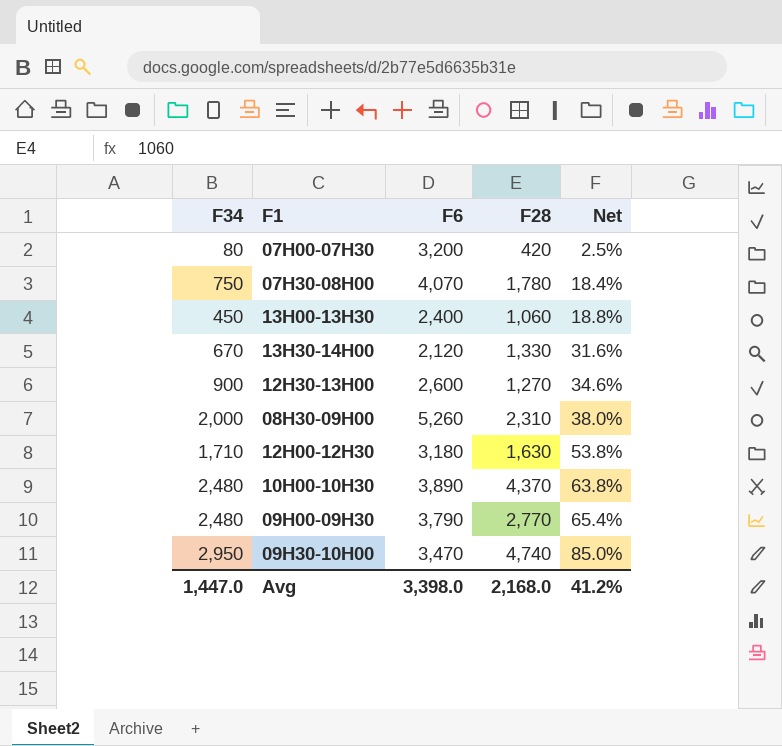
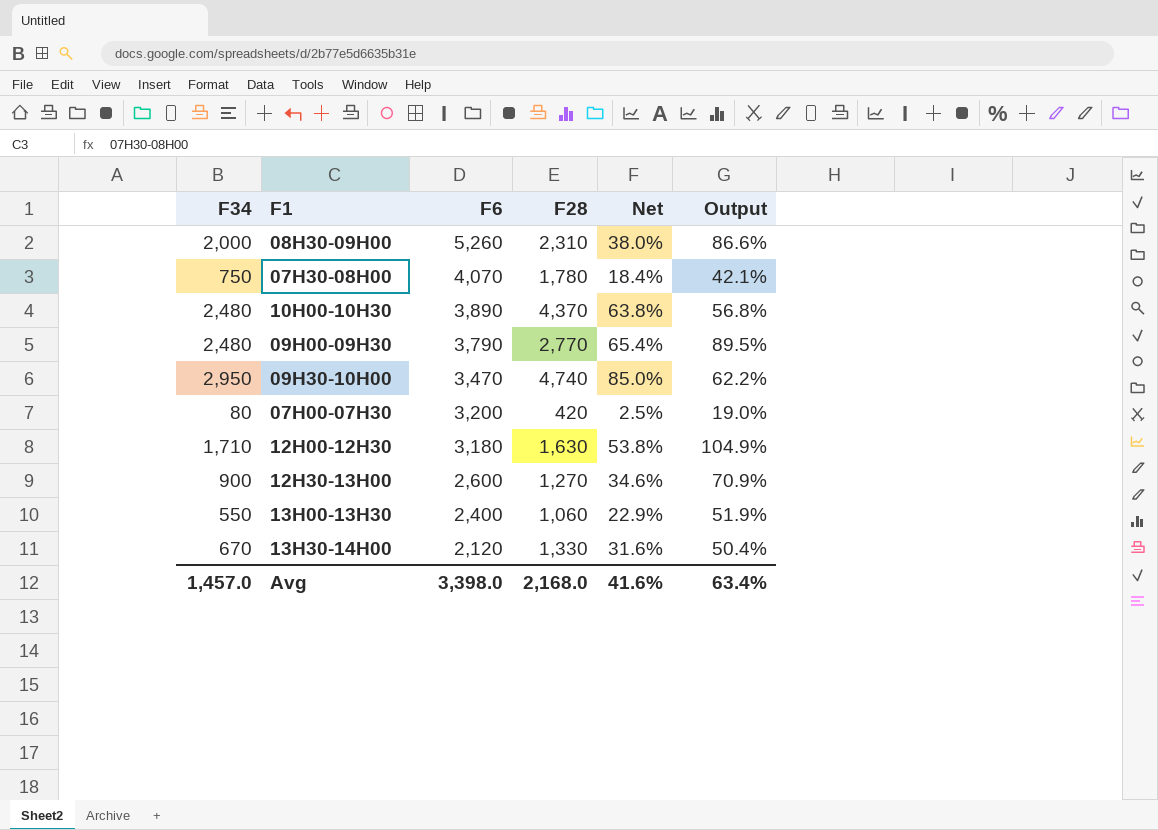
row order: Net ascending -> F6 descending
column Output | formula: none -> [F34] / [F28]
13H00-13H30 | F34: 450 -> 550
13H00-13H30 | Net: 18.8% -> 22.9%
Avg | F34: 1,447.0 -> 1,457.0
Avg | Net: 41.2% -> 41.6%

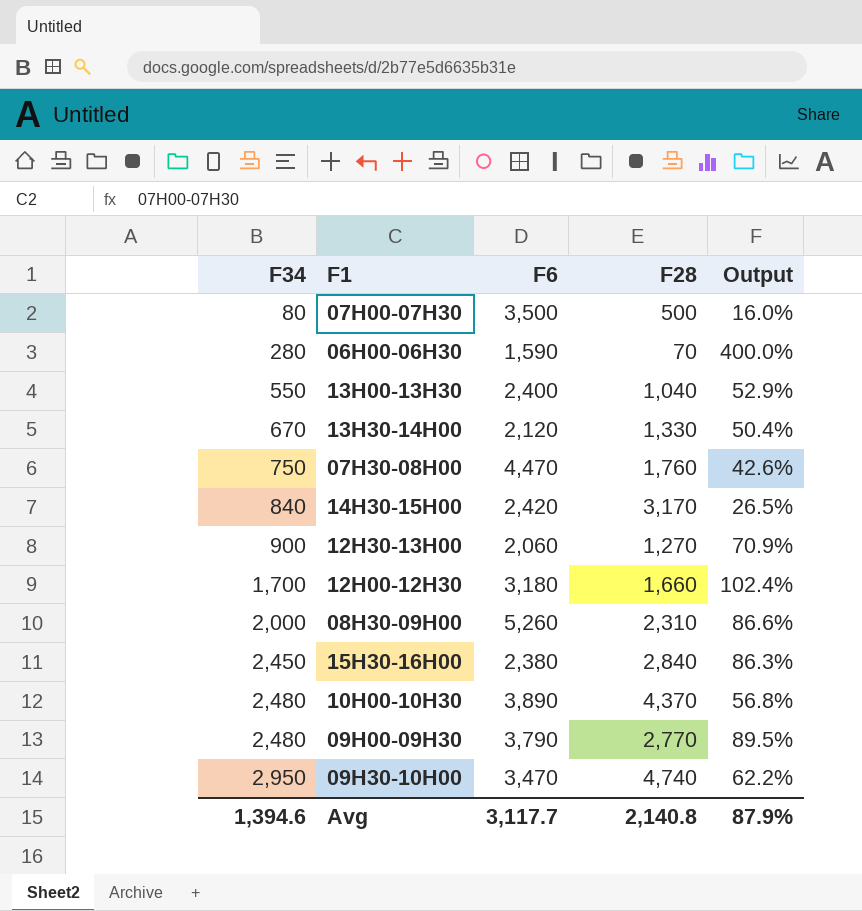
row order: F6 descending -> F34 ascending
column Net | formula: [F34] / [F6] -> none
07H00-07H30 | F6: 3,200 -> 3,500
07H00-07H30 | F28: 420 -> 500
07H00-07H30 | Output: 19.0% -> 16.0%
row 06H00-06H30: none -> 280 | 1,590 | 70 | 400.0%
13H00-13H30 | F28: 1,060 -> 1,040
13H00-13H30 | Output: 51.9% -> 52.9%
07H30-08H00 | F6: 4,070 -> 4,470
07H30-08H00 | F28: 1,780 -> 1,760
07H30-08H00 | Output: 42.1% -> 42.6%
row 14H30-15H00: none -> 840 | 2,420 | 3,170 | 26.5%
12H30-13H00 | F6: 2,600 -> 2,060
12H00-12H30 | F34: 1,710 -> 1,700
12H00-12H30 | F28: 1,630 -> 1,660
12H00-12H30 | Output: 104.9% -> 102.4%
row 15H30-16H00: none -> 2,450 | 2,380 | 2,840 | 86.3%
Avg | F34: 1,457.0 -> 1,394.6
Avg | F6: 3,398.0 -> 3,117.7
Avg | F28: 2,168.0 -> 2,140.8
Avg | Output: 63.4% -> 87.9%

